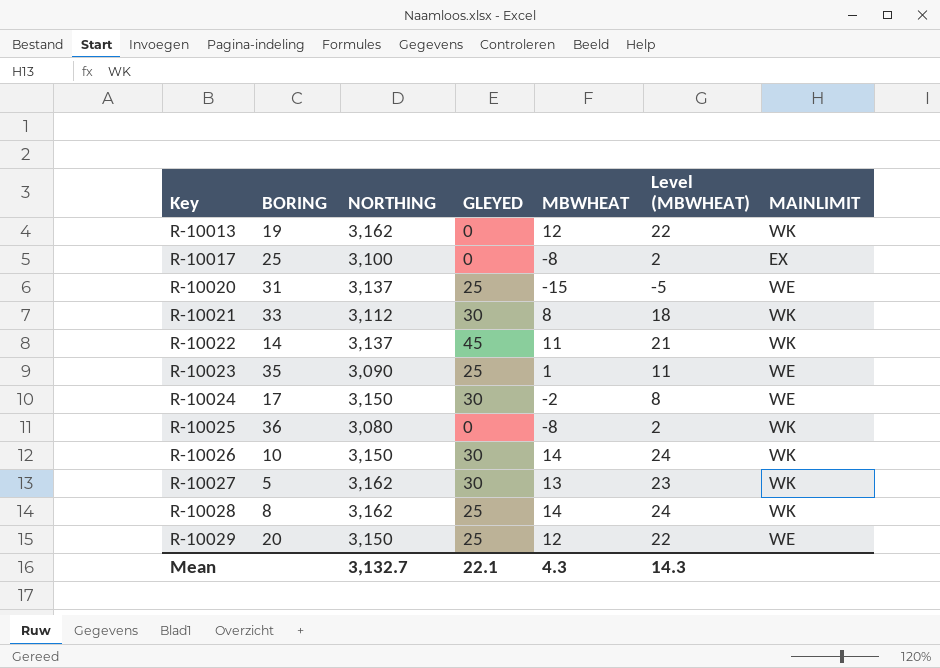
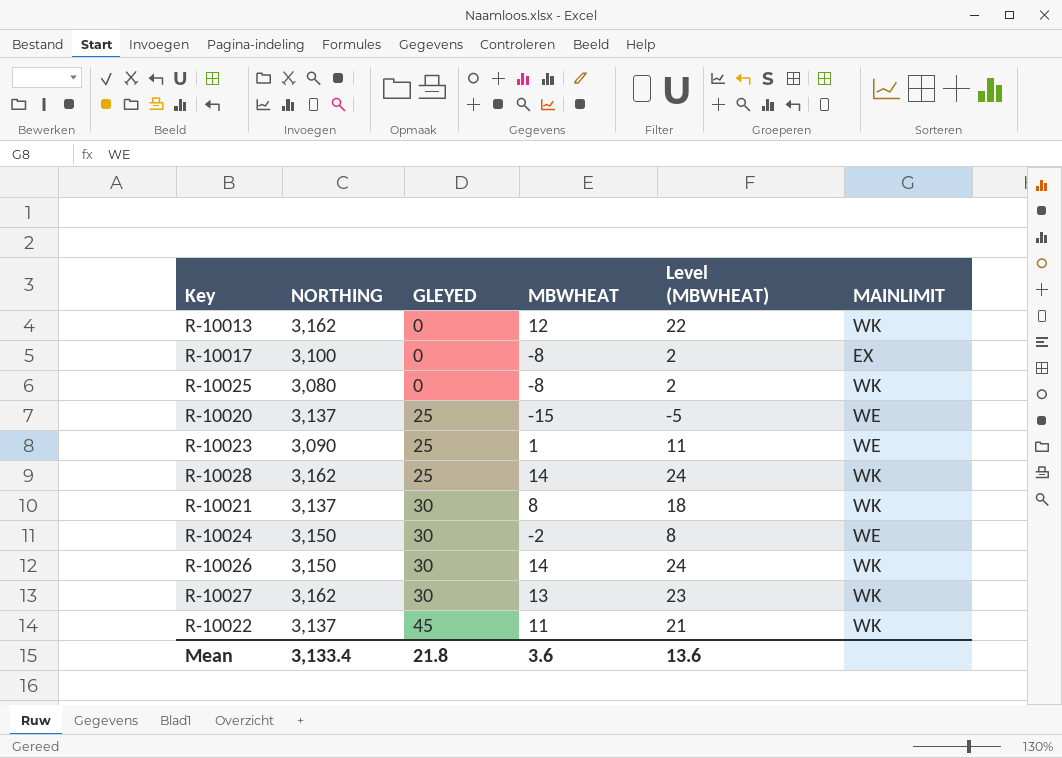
row order: Key ascending -> GLEYED ascending
column BORING | position: 2 -> none
row R-10029: 20 | 3,150 | 25 | 12 | 22 | WE -> none
R-10021 | NORTHING: 3,112 -> 3,137
Mean | NORTHING: 3,132.7 -> 3,133.4
Mean | GLEYED: 22.1 -> 21.8
Mean | MBWHEAT: 4.3 -> 3.6
Mean | Level (MBWHEAT): 14.3 -> 13.6

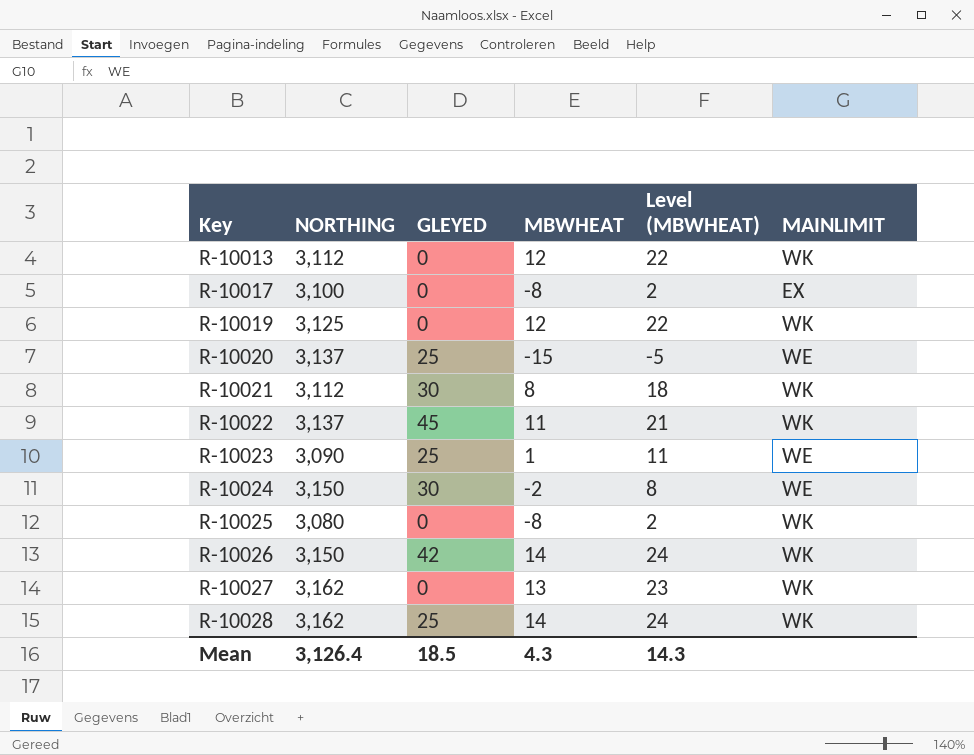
row order: GLEYED ascending -> Key ascending
R-10013 | NORTHING: 3,162 -> 3,112
row R-10019: none -> 3,125 | 0 | 12 | 22 | WK
R-10021 | NORTHING: 3,137 -> 3,112
R-10026 | GLEYED: 30 -> 42
R-10027 | GLEYED: 30 -> 0
Mean | NORTHING: 3,133.4 -> 3,126.4
Mean | GLEYED: 21.8 -> 18.5
Mean | MBWHEAT: 3.6 -> 4.3
Mean | Level (MBWHEAT): 13.6 -> 14.3

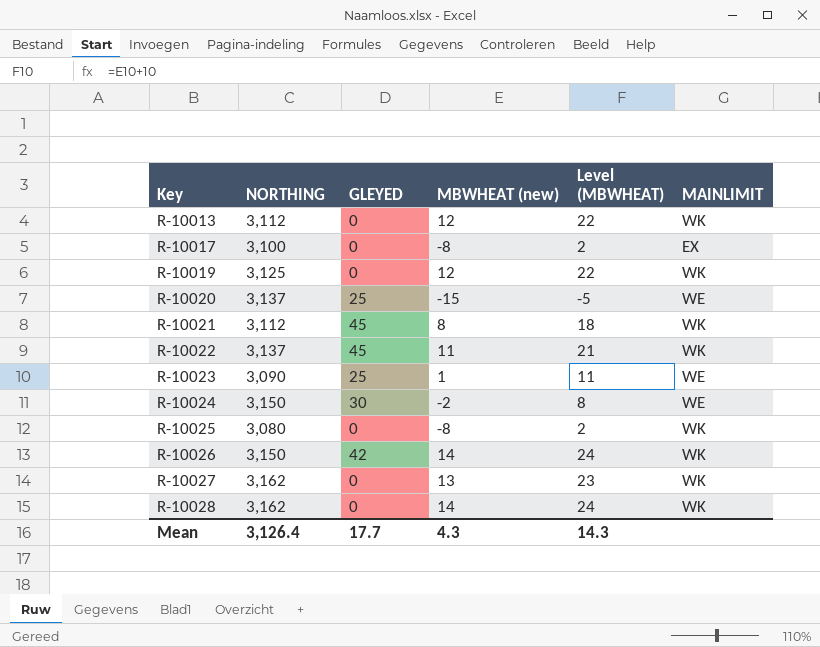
column name: MBWHEAT -> MBWHEAT (new)
R-10021 | GLEYED: 30 -> 45
R-10028 | GLEYED: 25 -> 0
Mean | GLEYED: 18.5 -> 17.7

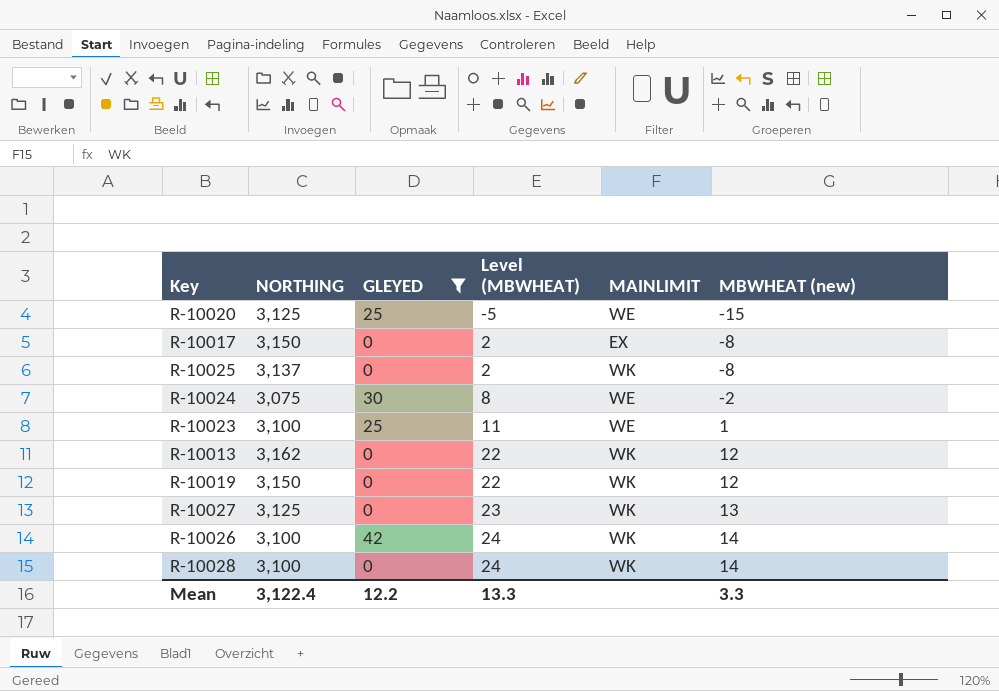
filter: none -> GLEYED != 45
row order: Key ascending -> Level (MBWHEAT) ascending
column MBWHEAT (new) | position: 4 -> 6
R-10020 | NORTHING: 3,137 -> 3,125
R-10017 | NORTHING: 3,100 -> 3,150
R-10025 | NORTHING: 3,080 -> 3,137
R-10024 | NORTHING: 3,150 -> 3,075
R-10023 | NORTHING: 3,090 -> 3,100
R-10013 | NORTHING: 3,112 -> 3,162
R-10019 | NORTHING: 3,125 -> 3,150
R-10027 | NORTHING: 3,162 -> 3,125
R-10026 | NORTHING: 3,150 -> 3,100
R-10028 | NORTHING: 3,162 -> 3,100
Mean | NORTHING: 3,126.4 -> 3,122.4
Mean | GLEYED: 17.7 -> 12.2
Mean | Level (MBWHEAT): 14.3 -> 13.3
Mean | MBWHEAT (new): 4.3 -> 3.3

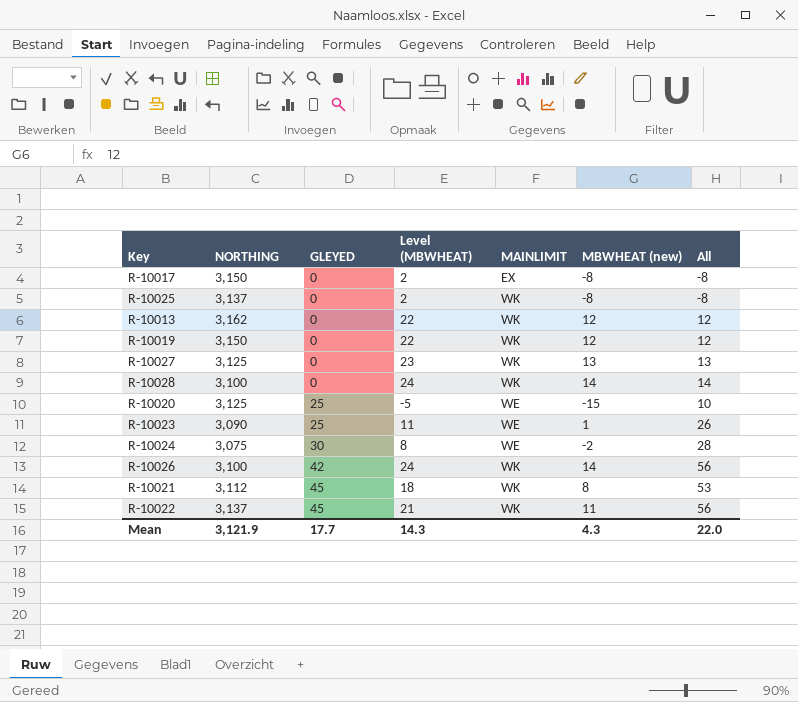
filter: GLEYED != 45 -> none
row order: Level (MBWHEAT) ascending -> GLEYED ascending
column All | formula: none -> [GLEYED] + [MBWHEAT (new)]
R-10023 | NORTHING: 3,100 -> 3,090
Mean | NORTHING: 3,122.4 -> 3,121.9
Mean | GLEYED: 12.2 -> 17.7
Mean | Level (MBWHEAT): 13.3 -> 14.3
Mean | MBWHEAT (new): 3.3 -> 4.3

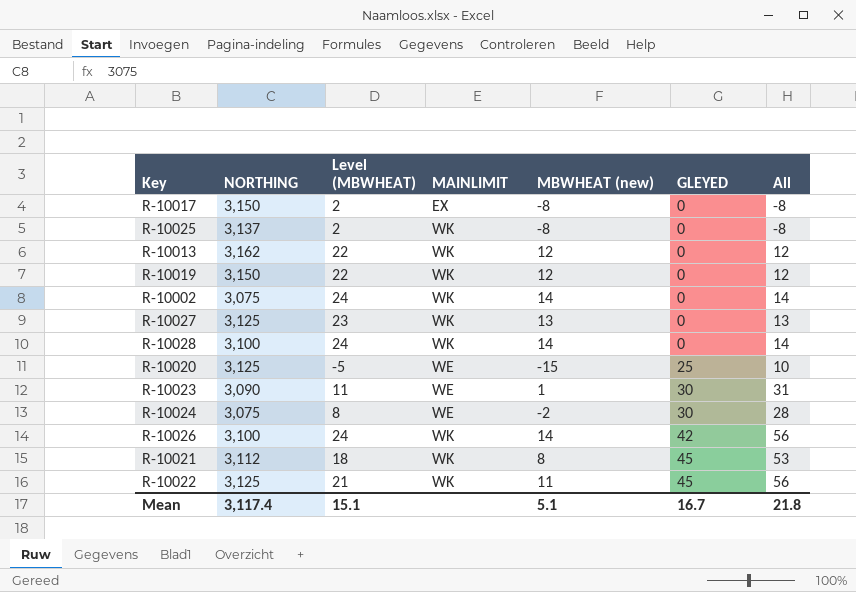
column GLEYED | position: 3 -> 6
row R-10002: none -> 3,075 | 24 | WK | 14 | 0 | 14
R-10023 | GLEYED: 25 -> 30
R-10023 | All: 26 -> 31
R-10022 | NORTHING: 3,137 -> 3,125
Mean | NORTHING: 3,121.9 -> 3,117.4
Mean | Level (MBWHEAT): 14.3 -> 15.1
Mean | MBWHEAT (new): 4.3 -> 5.1
Mean | GLEYED: 17.7 -> 16.7
Mean | All: 22.0 -> 21.8

